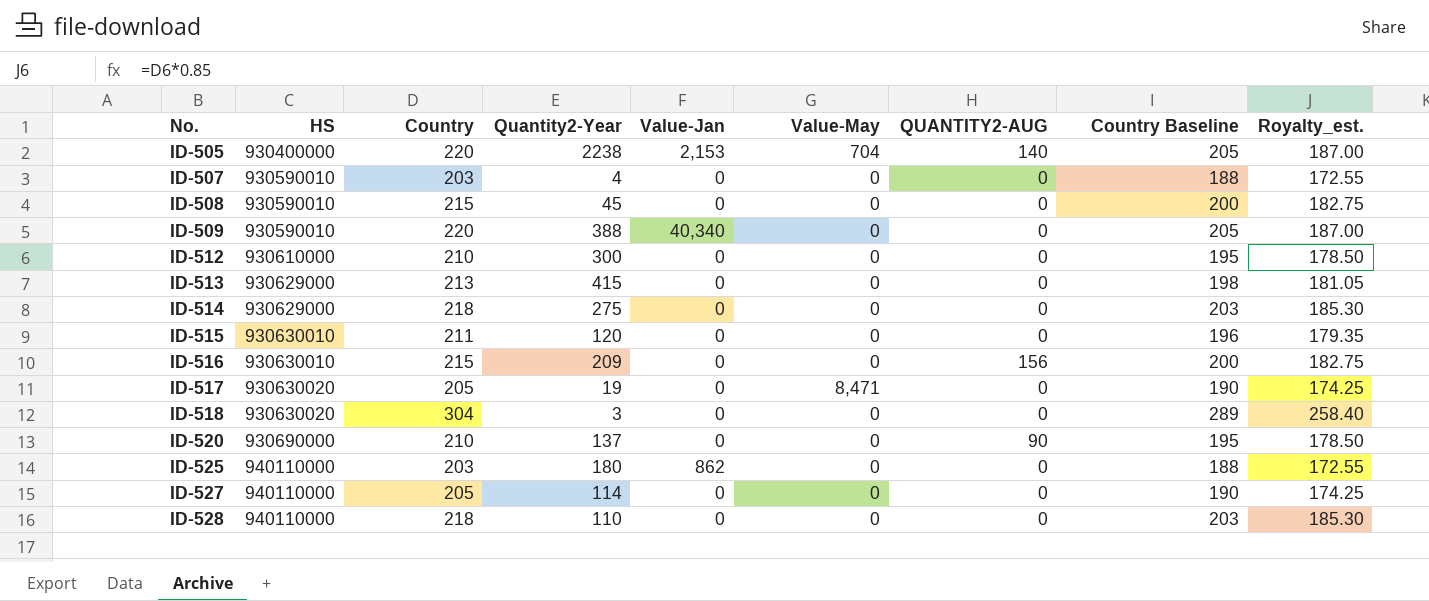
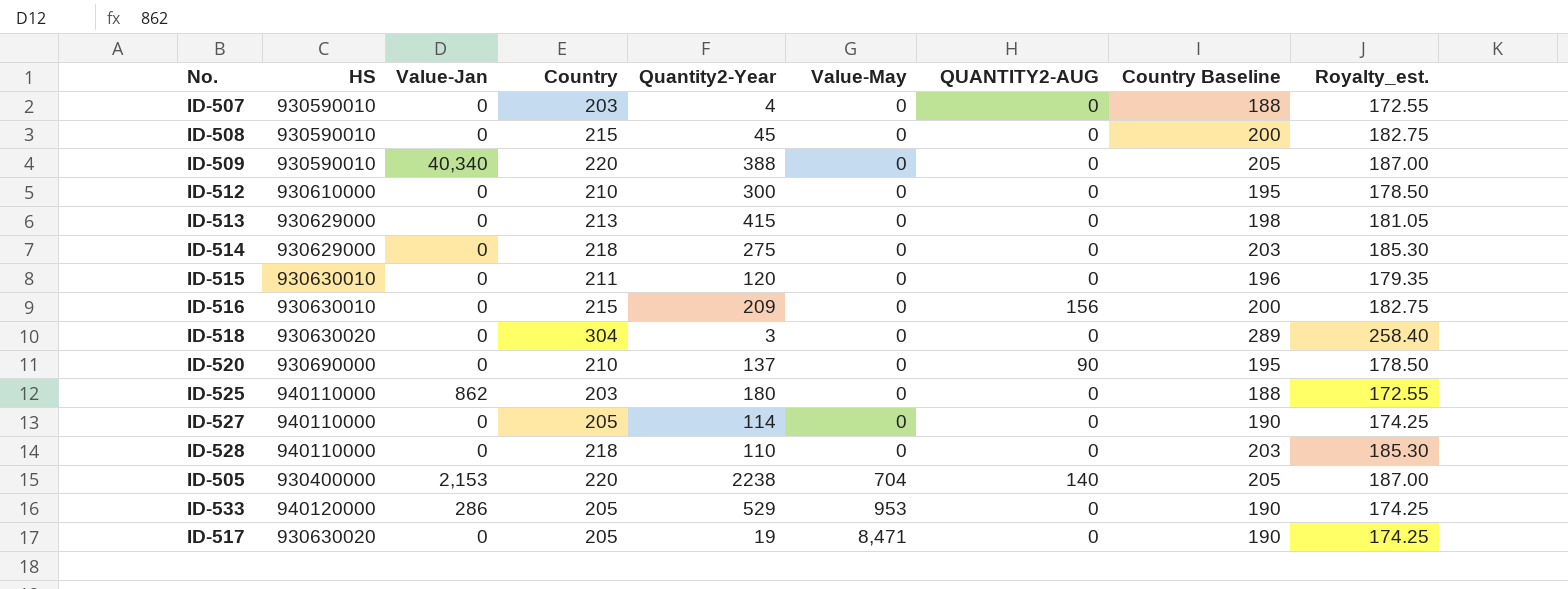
row order: No. ascending -> Value-May ascending
column Value-Jan | position: 5 -> 3
row ID-533: none -> 940120000 | 286 | 205 | 529 | 953 | 0 | 190 | 174.25

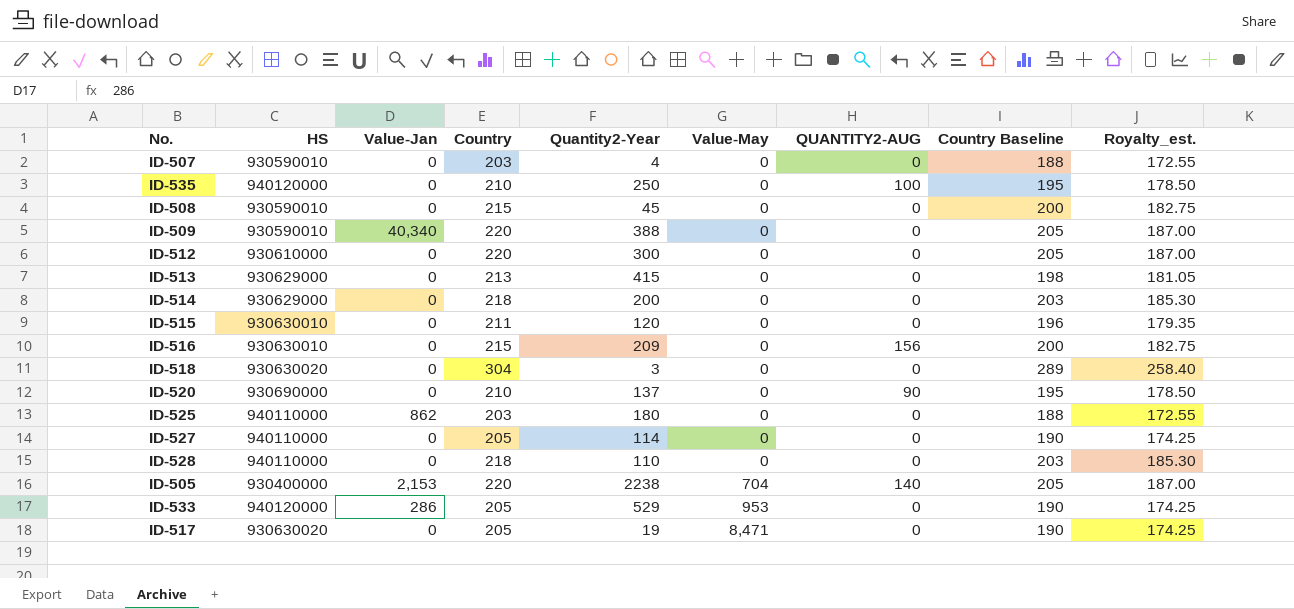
row ID-535: none -> 940120000 | 0 | 210 | 250 | 0 | 100 | 195 | 178.50
ID-512 | Country: 210 -> 220
ID-512 | Country Baseline: 195 -> 205
ID-512 | Royalty_est.: 178.50 -> 187.00
ID-514 | Quantity2-Year: 275 -> 200

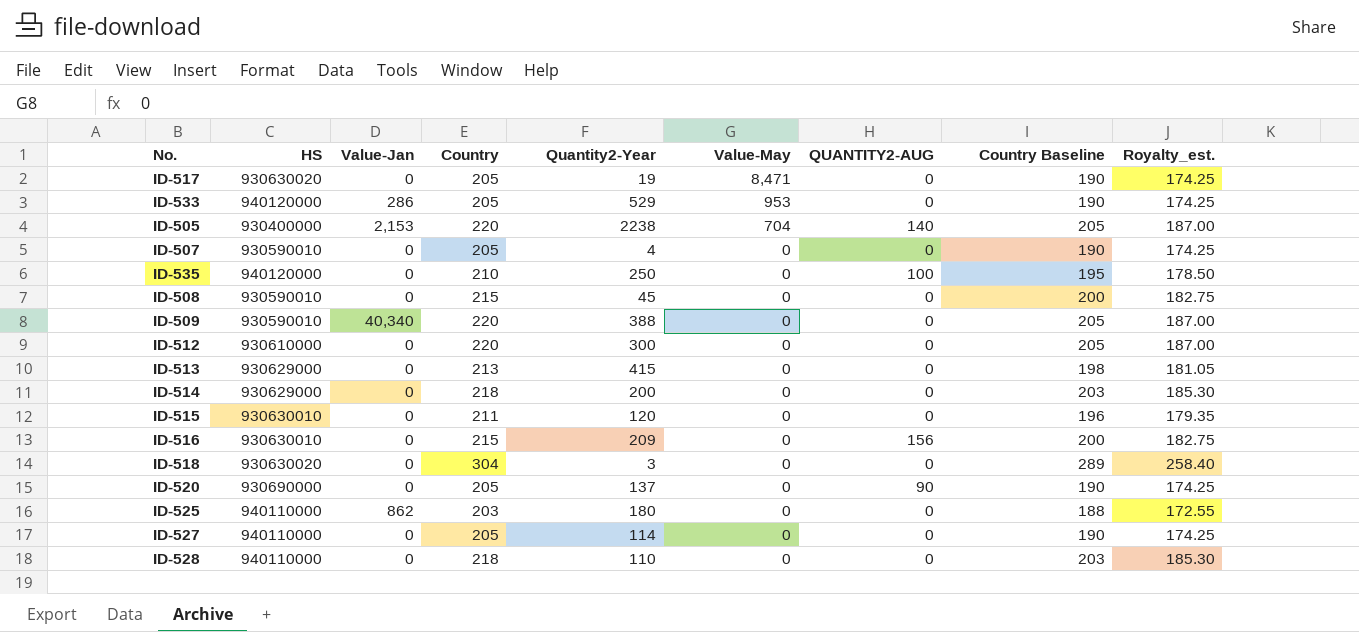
row order: Value-May ascending -> Value-May descending
ID-507 | Country: 203 -> 205
ID-507 | Country Baseline: 188 -> 190
ID-507 | Royalty_est.: 172.55 -> 174.25
ID-520 | Country: 210 -> 205
ID-520 | Country Baseline: 195 -> 190
ID-520 | Royalty_est.: 178.50 -> 174.25

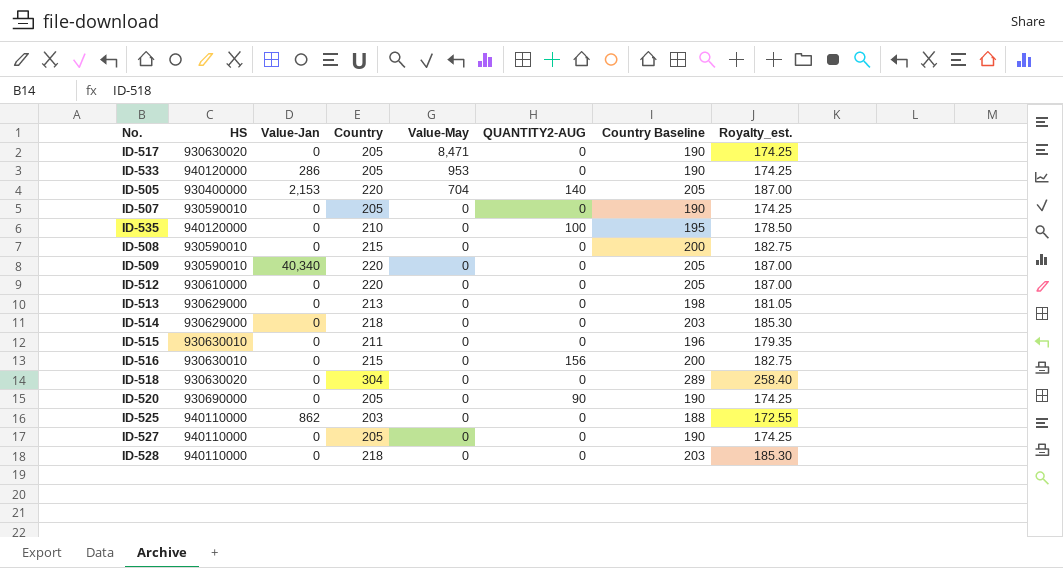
column Quantity2-Year | position: 5 -> none

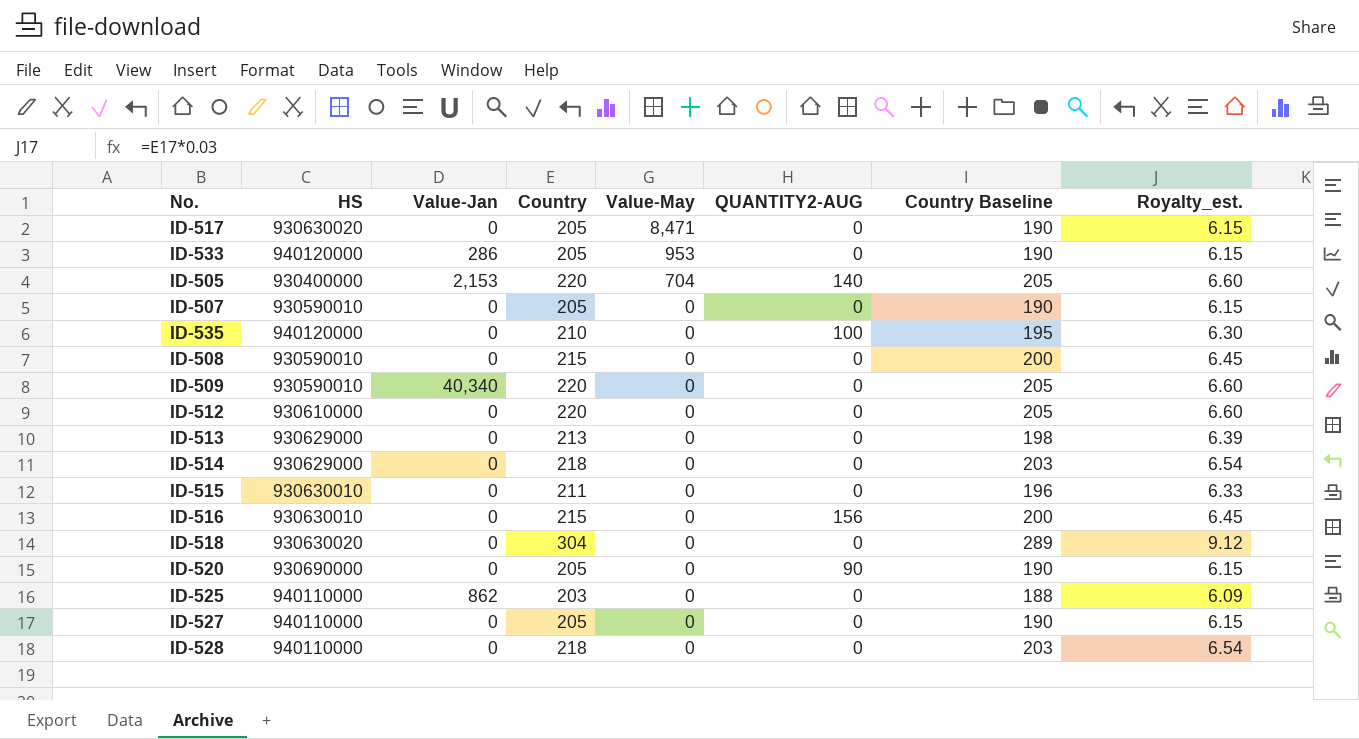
column Royalty_est. | formula: [Country] * 0.85 -> [Country] * 0.03

